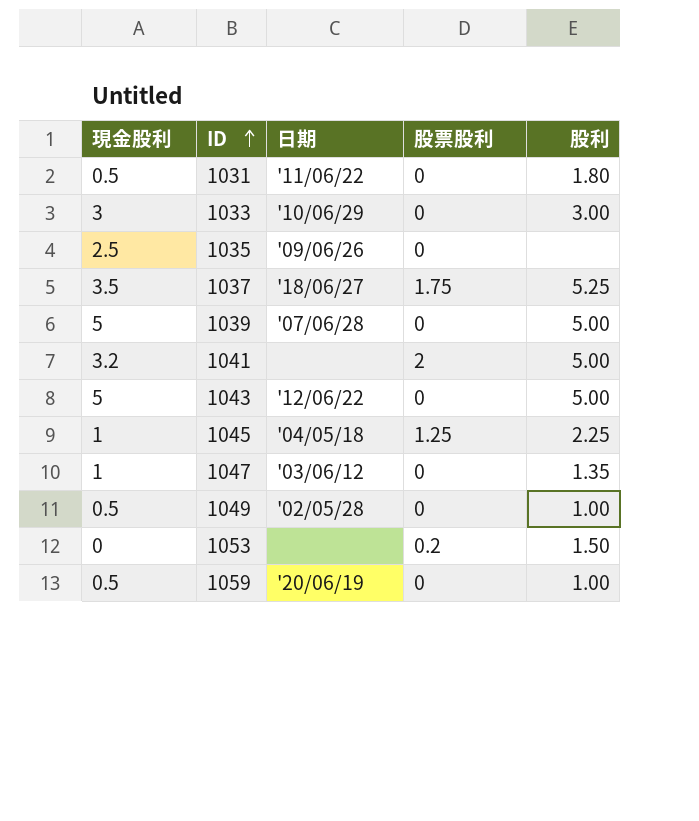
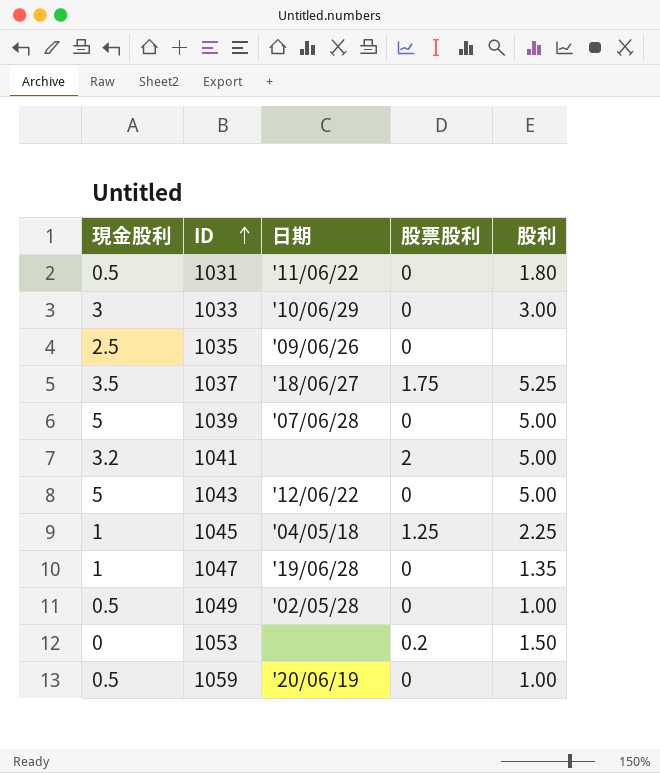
1047 | 日期: '03/06/12 -> '19/06/28

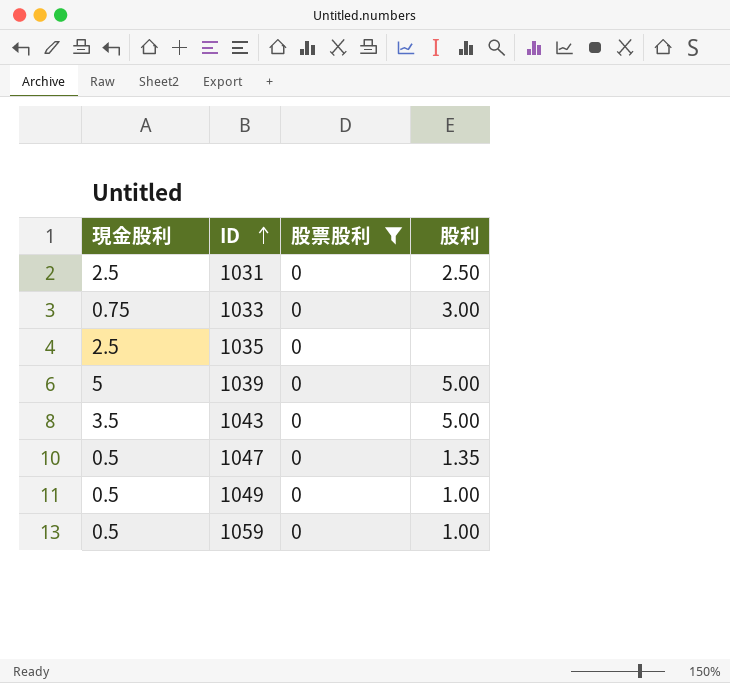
filter: none -> 股票股利 = 0
column 日期 | position: 3 -> none
1031 | 現金股利: 0.5 -> 2.5
1031 | 股利: 1.80 -> 2.50
1033 | 現金股利: 3 -> 0.75
1043 | 現金股利: 5 -> 3.5
1047 | 現金股利: 1 -> 0.5

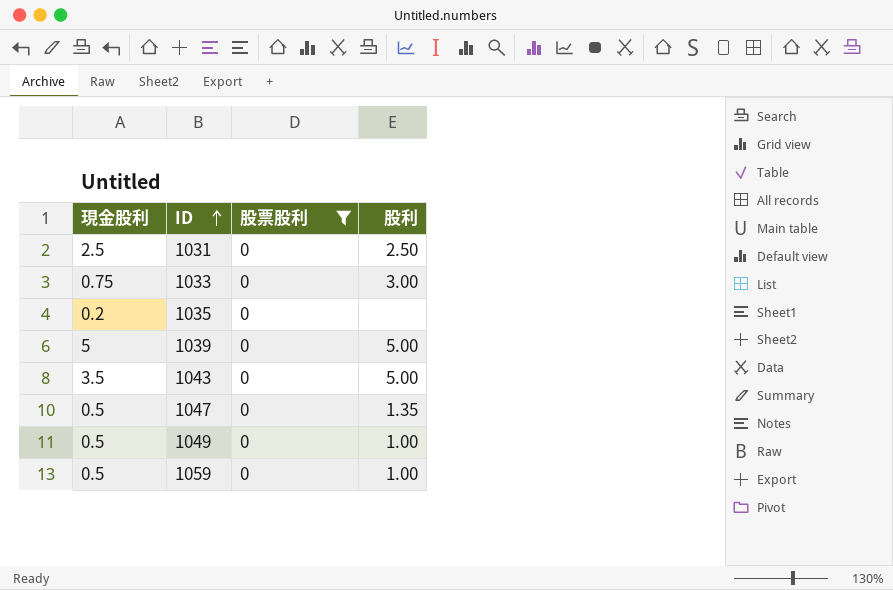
1035 | 現金股利: 2.5 -> 0.2

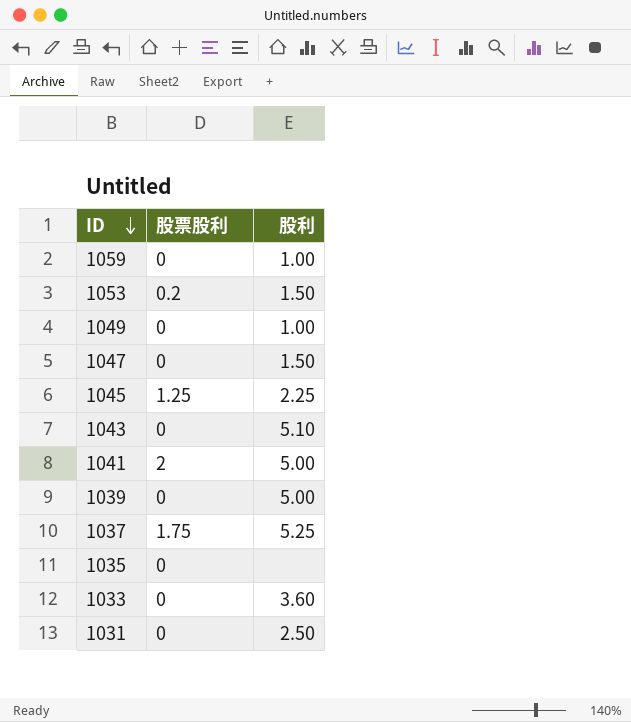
filter: 股票股利 = 0 -> none
row order: ID ascending -> ID descending
column 現金股利 | position: 1 -> none
1047 | 股利: 1.35 -> 1.50
1043 | 股利: 5.00 -> 5.10
1033 | 股利: 3.00 -> 3.60

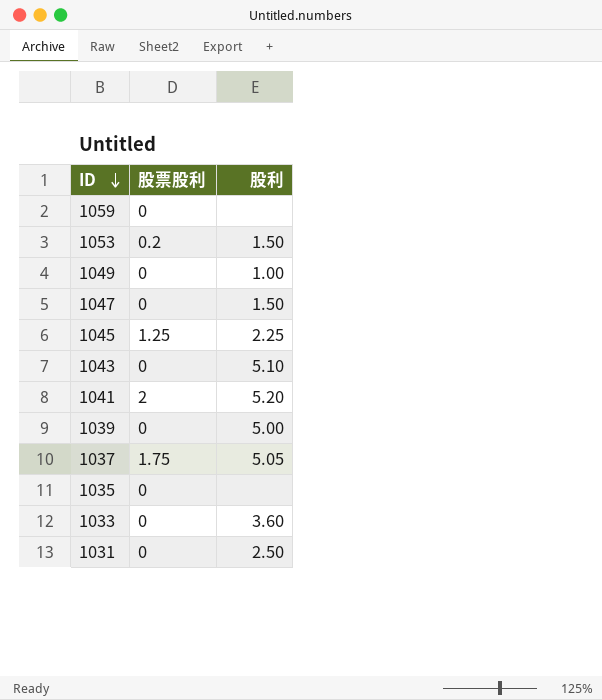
1059 | 股利: 1.00 -> none
1041 | 股利: 5.00 -> 5.20
1037 | 股利: 5.25 -> 5.05

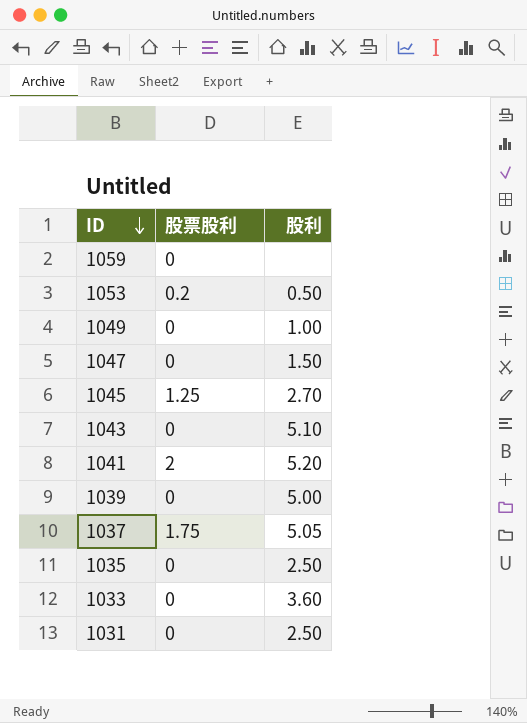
1053 | 股利: 1.50 -> 0.50
1045 | 股利: 2.25 -> 2.70
1035 | 股利: none -> 2.50

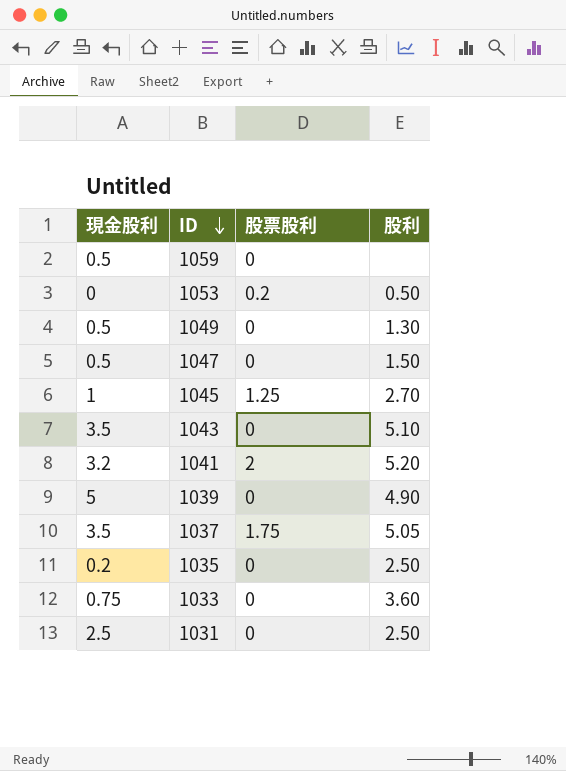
column 現金股利 | position: none -> 1
1049 | 股利: 1.00 -> 1.30
1039 | 股利: 5.00 -> 4.90

